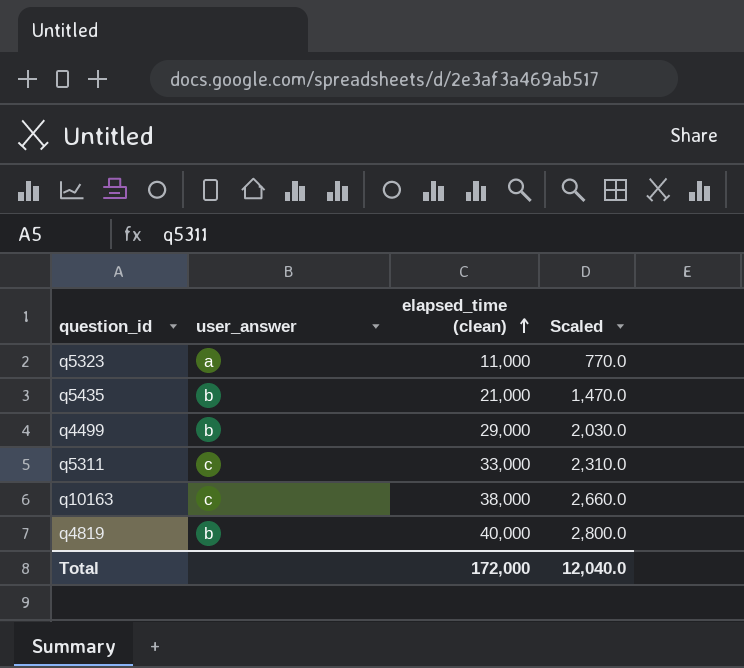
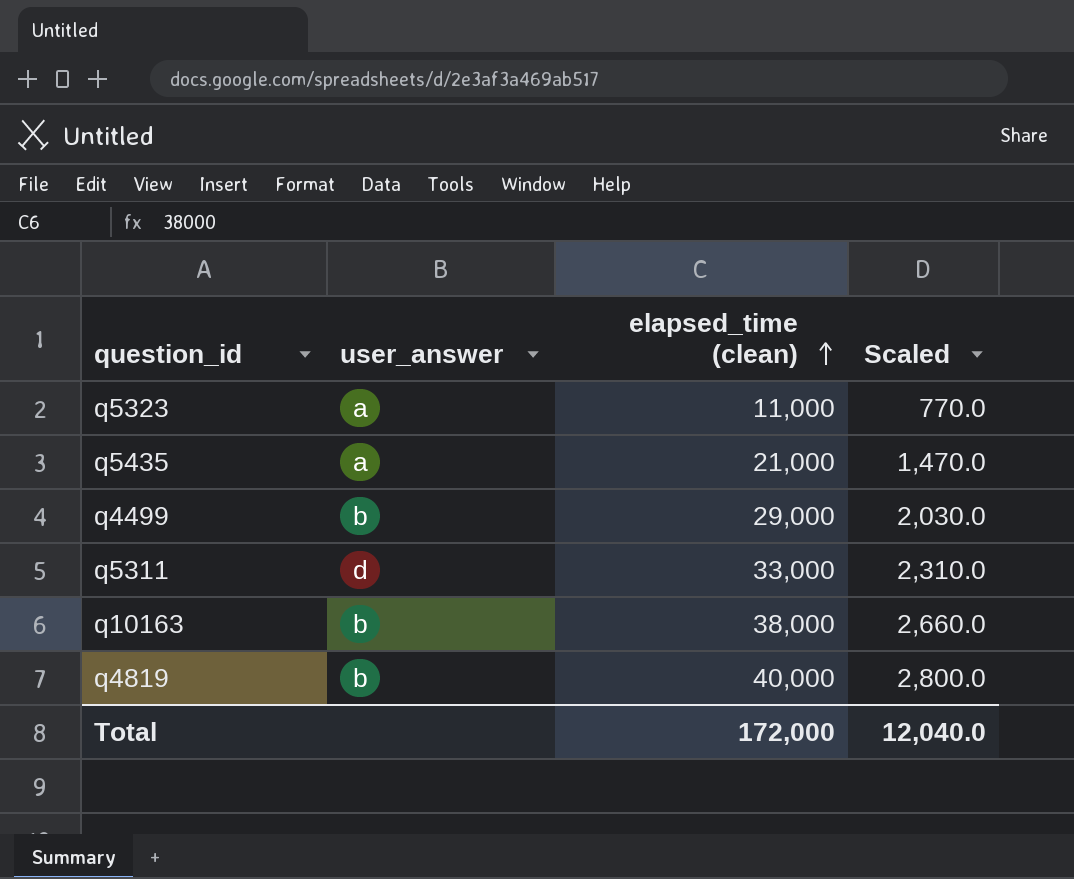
q5435 | user_answer: b -> a
q5311 | user_answer: c -> d
q10163 | user_answer: c -> b

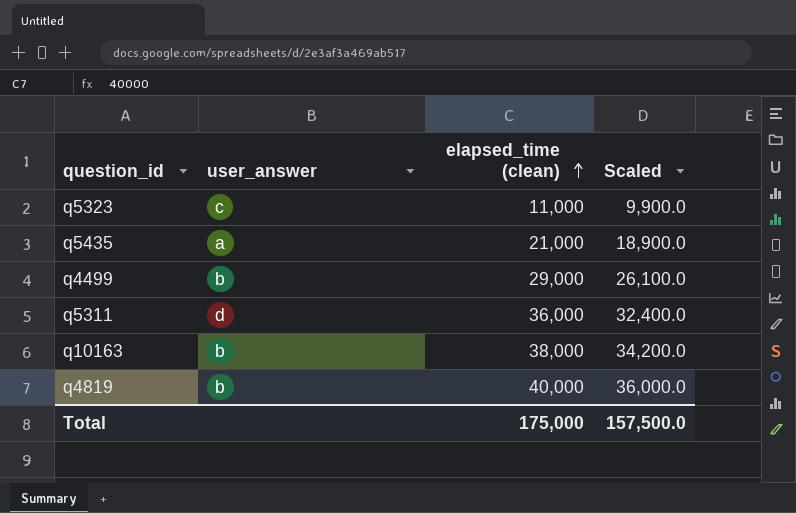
column Scaled | formula: [elapsed_time (clean)] * 0.07 -> [elapsed_time (clean)] * 0.9
q5323 | user_answer: a -> c
q5311 | elapsed_time (clean): 33,000 -> 36,000
Total | elapsed_time (clean): 172,000 -> 175,000
Total | Scaled: 12,040.0 -> 157,500.0

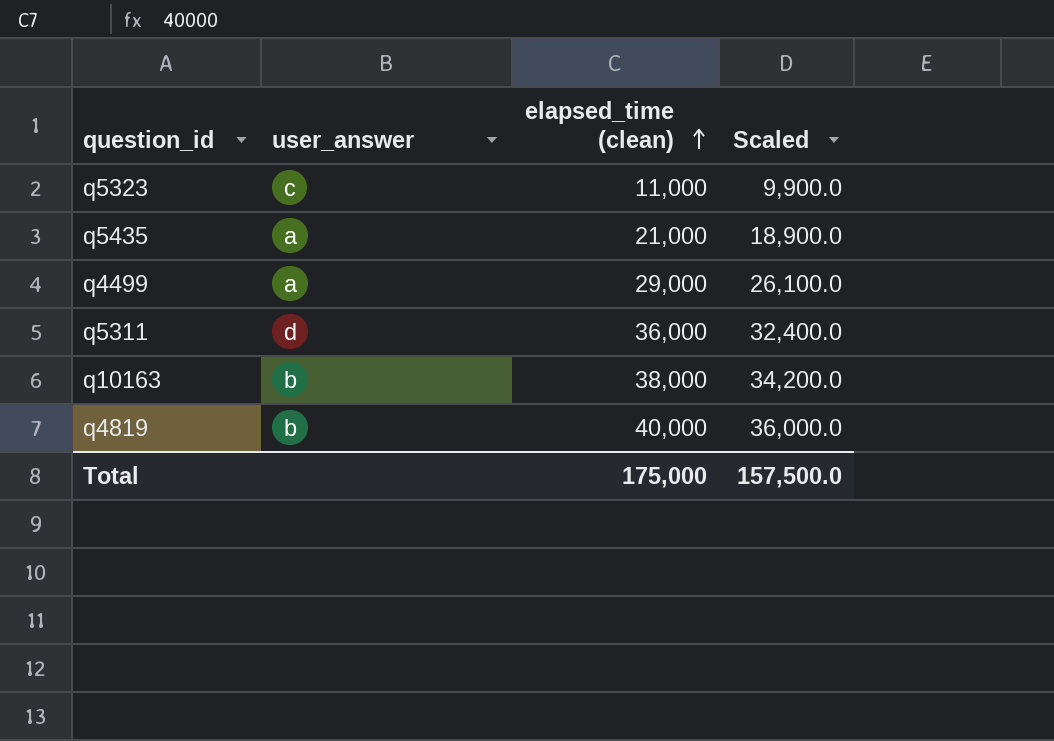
q4499 | user_answer: b -> a

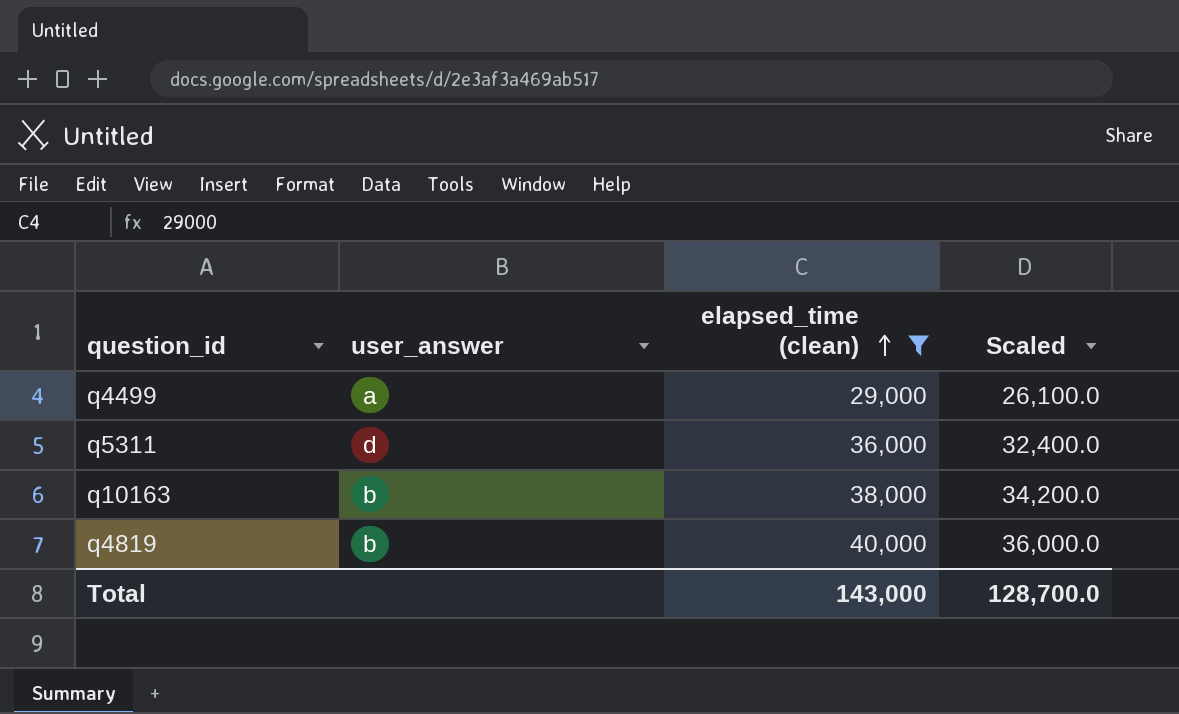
filter: none -> elapsed_time (clean) >= 29,000
Total | elapsed_time (clean): 175,000 -> 143,000
Total | Scaled: 157,500.0 -> 128,700.0

